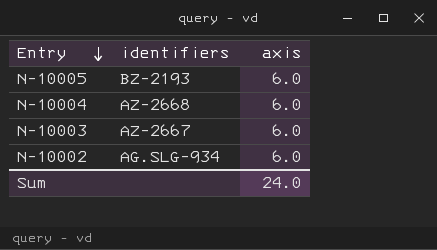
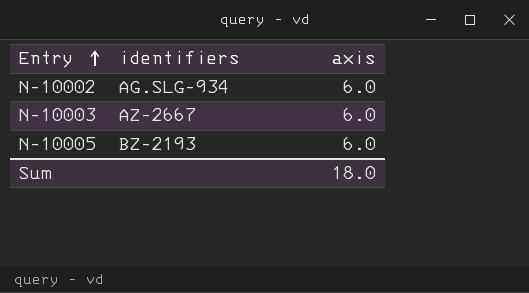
row order: Entry descending -> Entry ascending
row N-10004: AZ-2668 | 6.0 -> none
Sum | axis: 24.0 -> 18.0

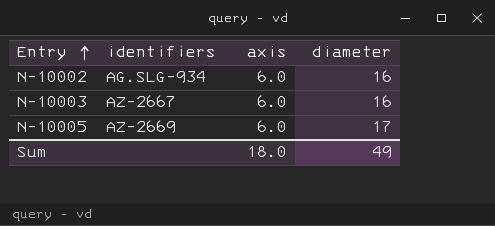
column diameter | position: none -> 4
N-10005 | identifiers: BZ-2193 -> AZ-2669

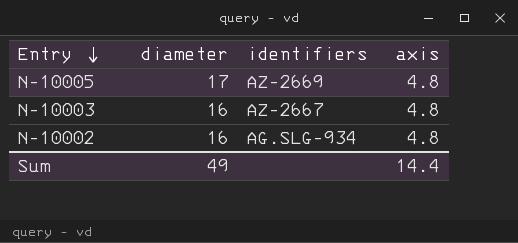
row order: Entry ascending -> Entry descending
column diameter | position: 4 -> 2
N-10005 | axis: 6.0 -> 4.8
N-10003 | axis: 6.0 -> 4.8
N-10002 | axis: 6.0 -> 4.8
Sum | axis: 18.0 -> 14.4

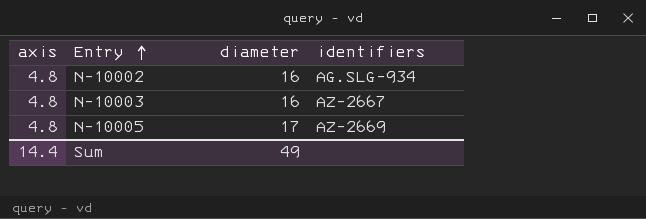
row order: Entry descending -> Entry ascending
column axis | position: 4 -> 1

